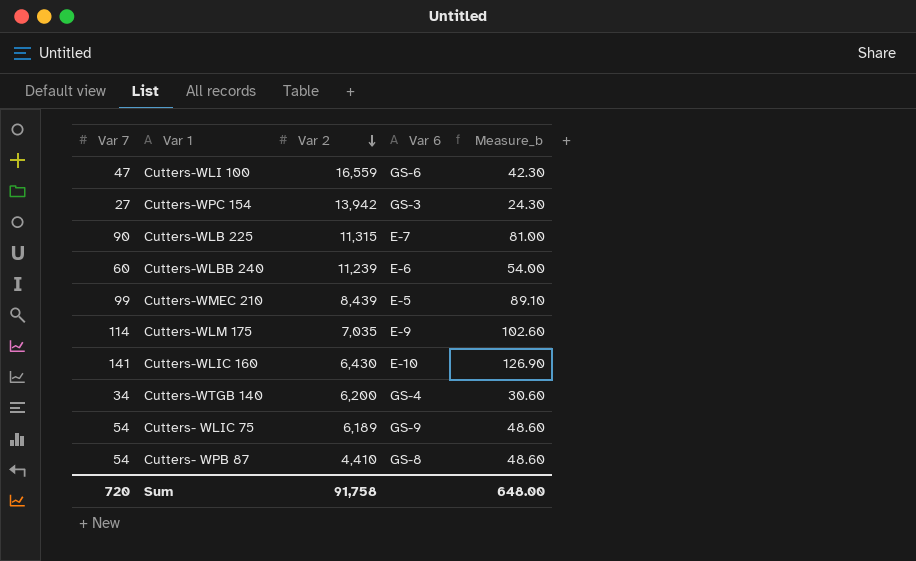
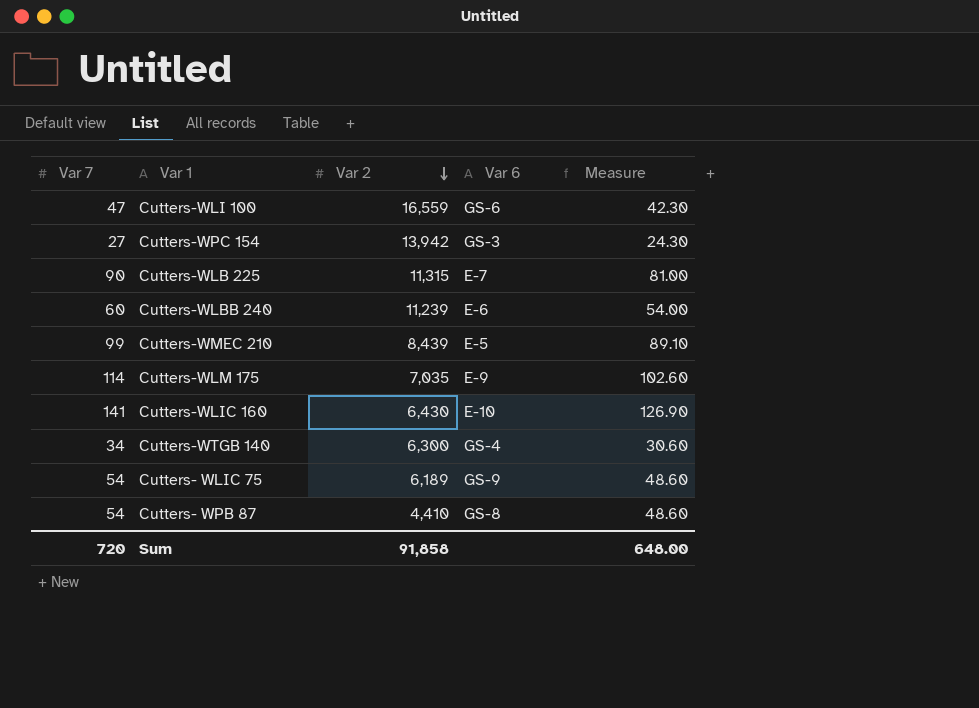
column name: Measure_b -> Measure
Cutters-WTGB 140 | Var 2: 6,200 -> 6,300
Sum | Var 2: 91,758 -> 91,858

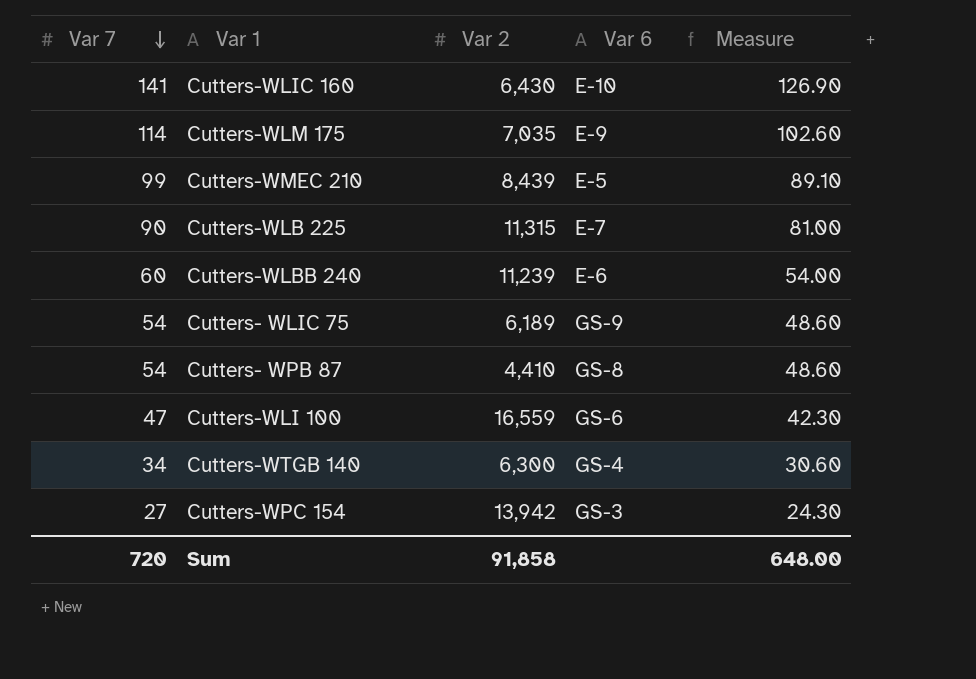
row order: Var 2 descending -> Var 7 descending

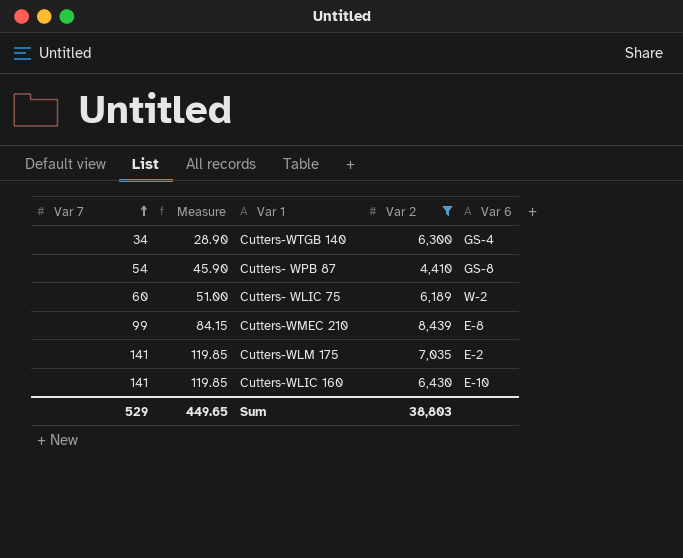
filter: none -> Var 2 <= 8,439
row order: Var 7 descending -> Var 7 ascending
column Measure | formula: [Var 7] * 0.9 -> [Var 7] * 0.85
column Measure | position: 5 -> 2
Cutters- WLIC 75 | Var 7: 54 -> 60
Cutters- WLIC 75 | Var 6: GS-9 -> W-2
Cutters-WMEC 210 | Var 6: E-5 -> E-8
Cutters-WLM 175 | Var 7: 114 -> 141
Cutters-WLM 175 | Var 6: E-9 -> E-2
Sum | Var 7: 720 -> 529
Sum | Measure: 648.00 -> 449.65
Sum | Var 2: 91,858 -> 38,803

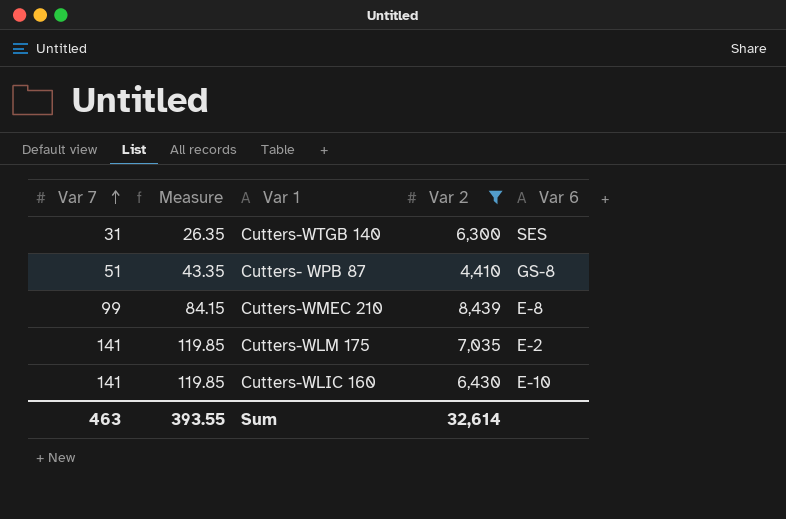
row Cutters- WLIC 75: 60 | 51.00 | 6,189 | W-2 -> none
Cutters-WTGB 140 | Var 7: 34 -> 31
Cutters-WTGB 140 | Measure: 28.90 -> 26.35
Cutters-WTGB 140 | Var 6: GS-4 -> SES
Cutters- WPB 87 | Var 7: 54 -> 51
Cutters- WPB 87 | Measure: 45.90 -> 43.35
Sum | Var 7: 529 -> 463
Sum | Measure: 449.65 -> 393.55
Sum | Var 2: 38,803 -> 32,614

